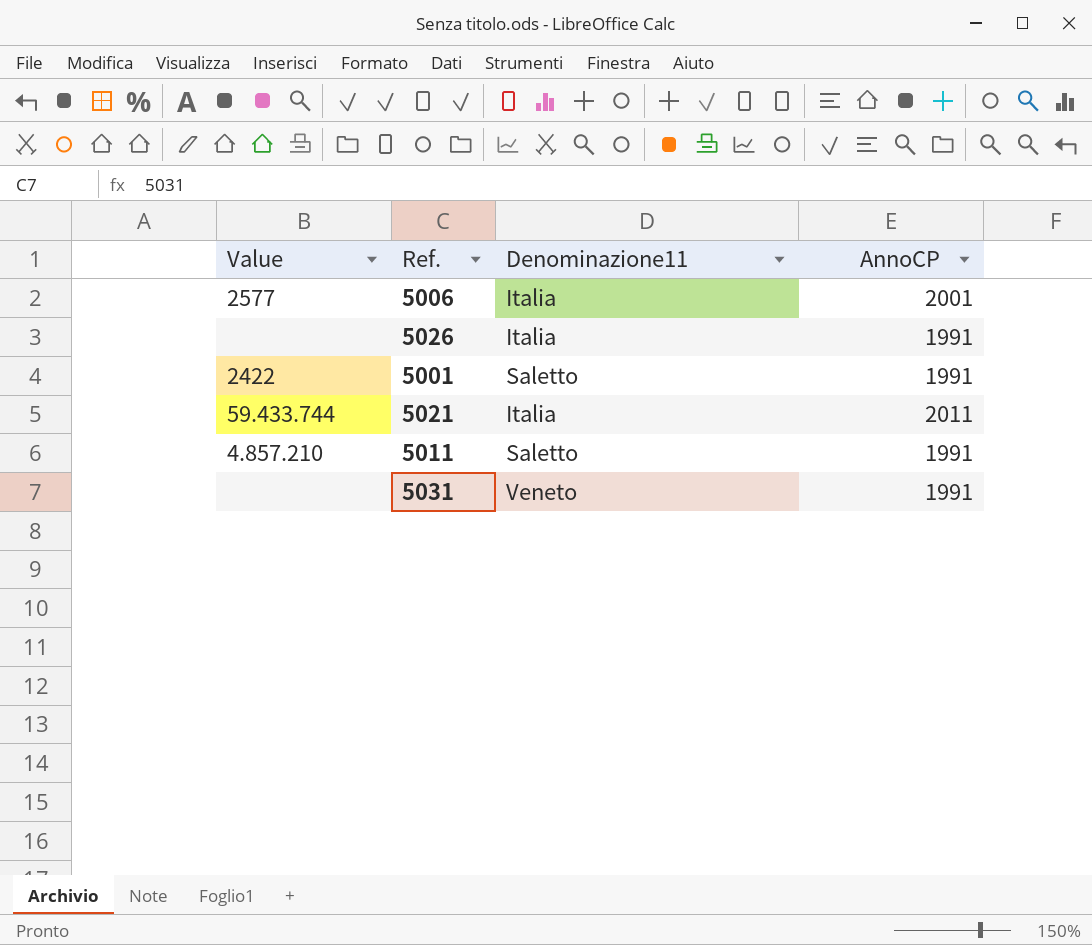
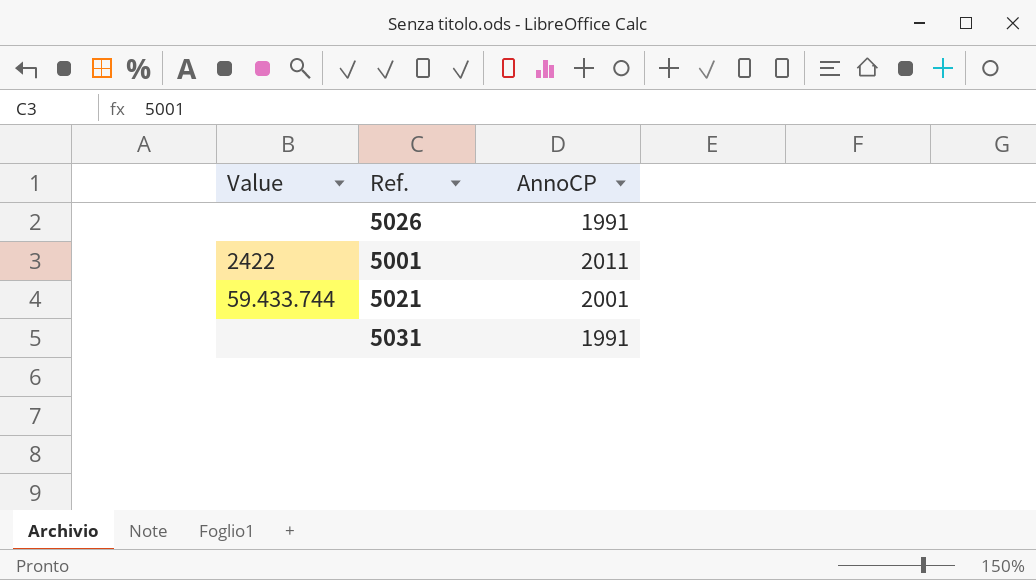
column Denominazione11 | position: 3 -> none
row 5006: 2577 | Italia | 2001 -> none
row 5011: 4.857.210 | Saletto | 1991 -> none
5001 | AnnoCP: 1991 -> 2011
5021 | AnnoCP: 2011 -> 2001

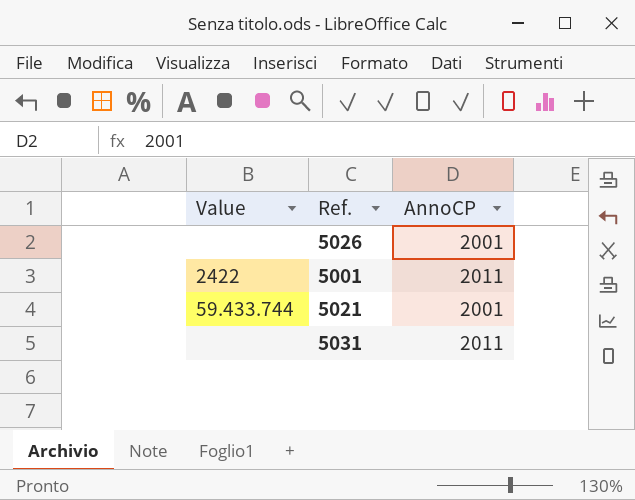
5026 | AnnoCP: 1991 -> 2001
5031 | AnnoCP: 1991 -> 2011

